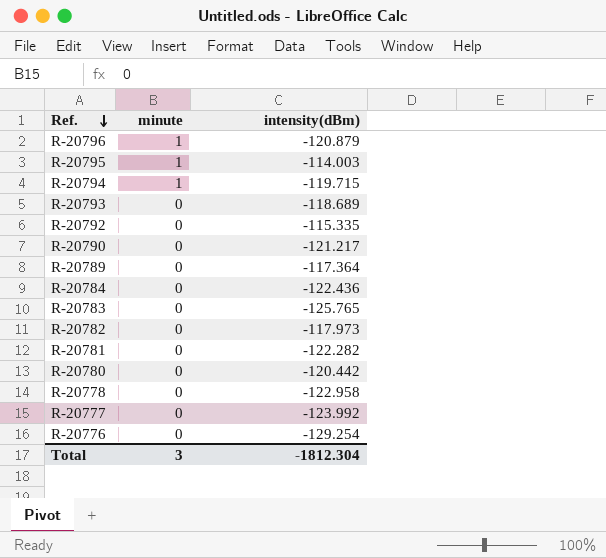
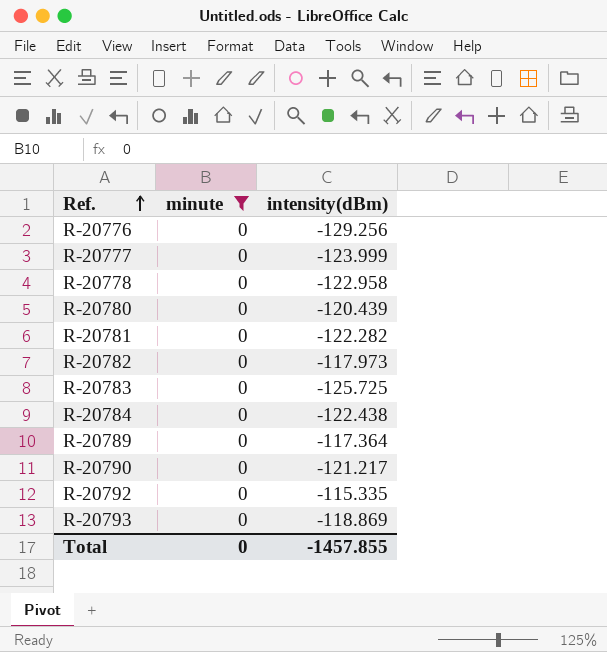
filter: none -> minute = 0
row order: Ref. descending -> Ref. ascending
R-20776 | intensity(dBm): -129.254 -> -129.256
R-20777 | intensity(dBm): -123.992 -> -123.999
R-20780 | intensity(dBm): -120.442 -> -120.439
R-20783 | intensity(dBm): -125.765 -> -125.725
R-20784 | intensity(dBm): -122.436 -> -122.438
R-20793 | intensity(dBm): -118.689 -> -118.869
Total | minute: 3 -> 0
Total | intensity(dBm): -1812.304 -> -1457.855

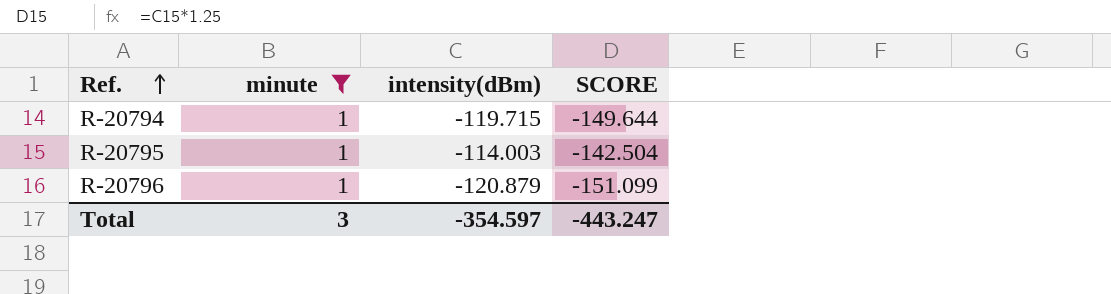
filter: minute = 0 -> minute = 1
column SCORE | formula: none -> [intensity(dBm)] * 1.25
Total | minute: 0 -> 3
Total | intensity(dBm): -1457.855 -> -354.597

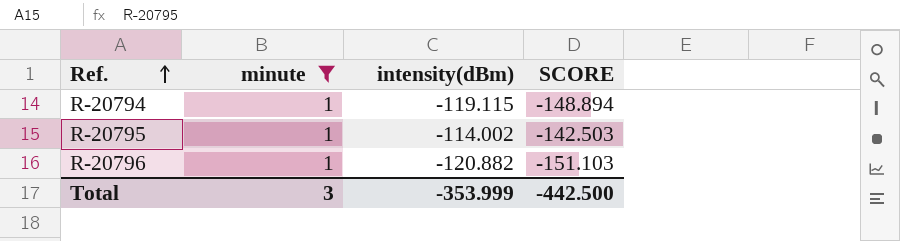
R-20794 | intensity(dBm): -119.715 -> -119.115
R-20794 | SCORE: -149.644 -> -148.894
R-20795 | intensity(dBm): -114.003 -> -114.002
R-20795 | SCORE: -142.504 -> -142.503
R-20796 | intensity(dBm): -120.879 -> -120.882
R-20796 | SCORE: -151.099 -> -151.103
Total | intensity(dBm): -354.597 -> -353.999
Total | SCORE: -443.247 -> -442.500

